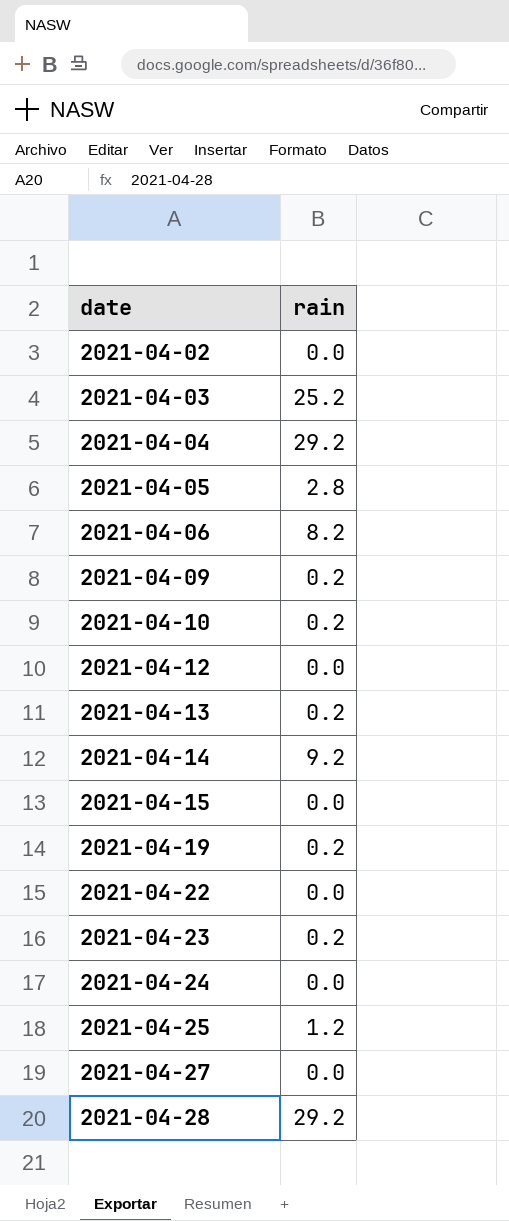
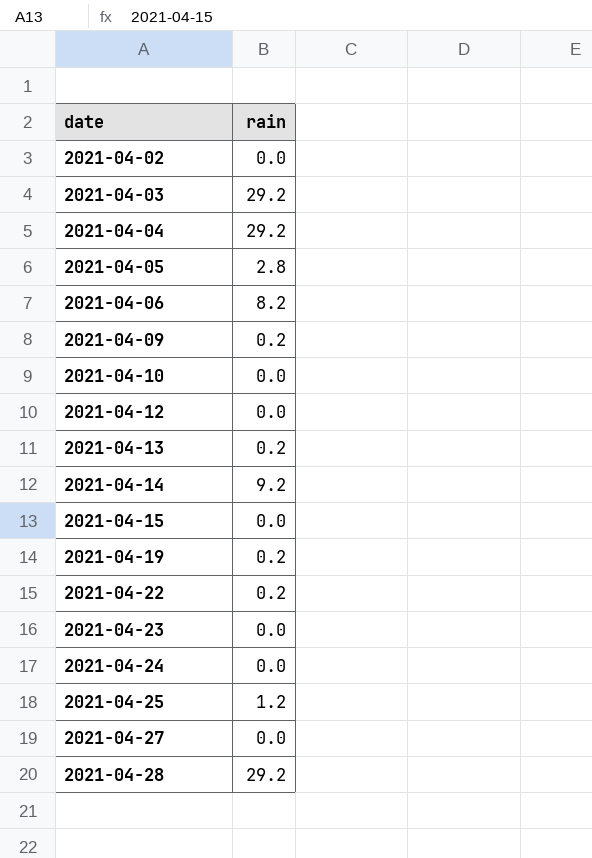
2021-04-03 | rain: 25.2 -> 29.2
2021-04-10 | rain: 0.2 -> 0.0
2021-04-22 | rain: 0.0 -> 0.2
2021-04-23 | rain: 0.2 -> 0.0

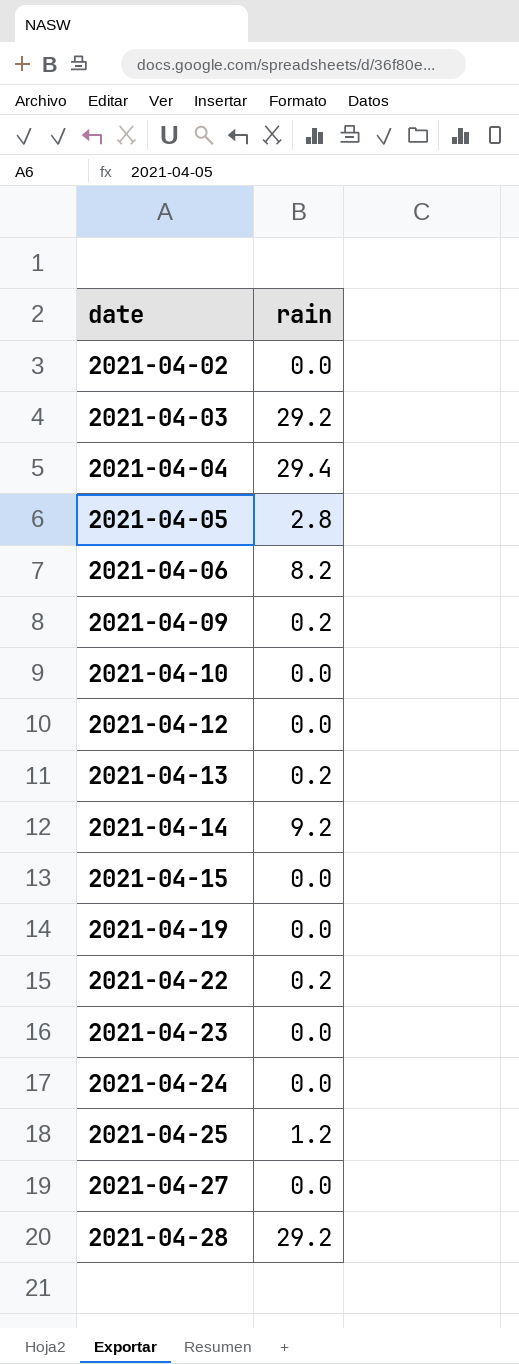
2021-04-04 | rain: 29.2 -> 29.4
2021-04-19 | rain: 0.2 -> 0.0

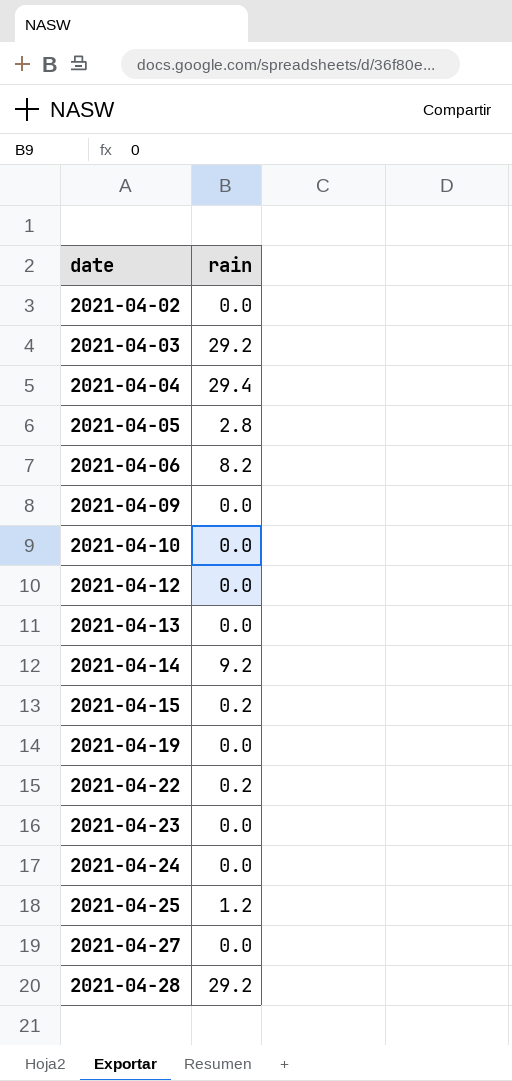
2021-04-09 | rain: 0.2 -> 0.0
2021-04-13 | rain: 0.2 -> 0.0
2021-04-15 | rain: 0.0 -> 0.2

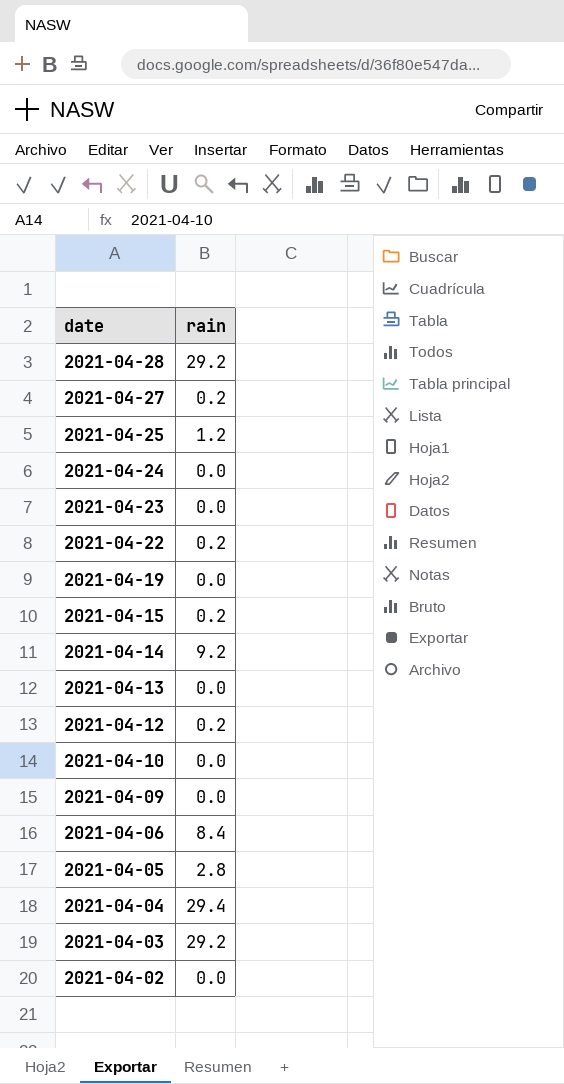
row order: date ascending -> date descending
2021-04-27 | rain: 0.0 -> 0.2
2021-04-12 | rain: 0.0 -> 0.2
2021-04-06 | rain: 8.2 -> 8.4

